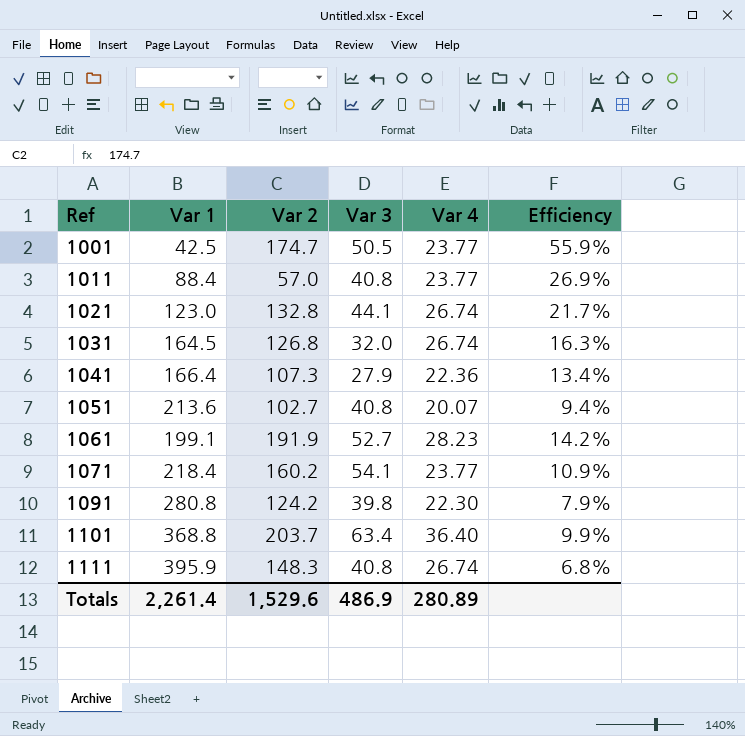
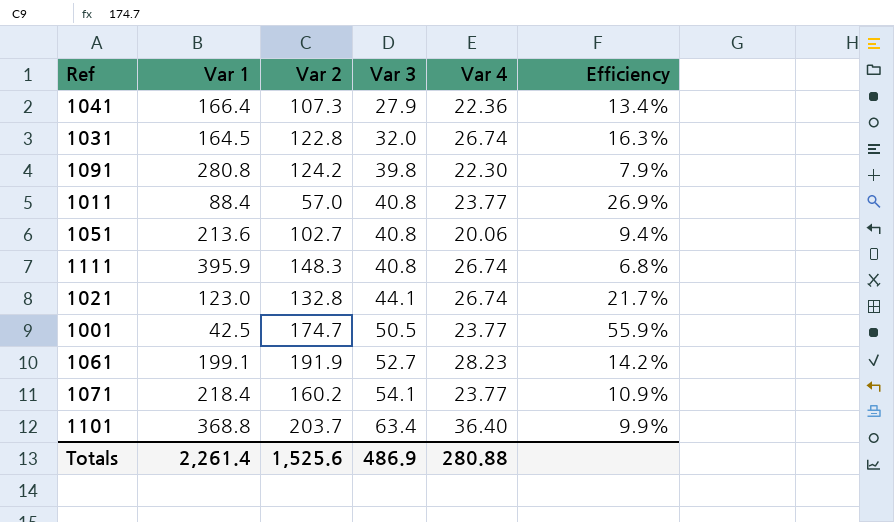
row order: Ref ascending -> Var 3 ascending
1031 | Var 2: 126.8 -> 122.8
1051 | Var 4: 20.07 -> 20.06
Totals | Var 2: 1,529.6 -> 1,525.6
Totals | Var 4: 280.89 -> 280.88

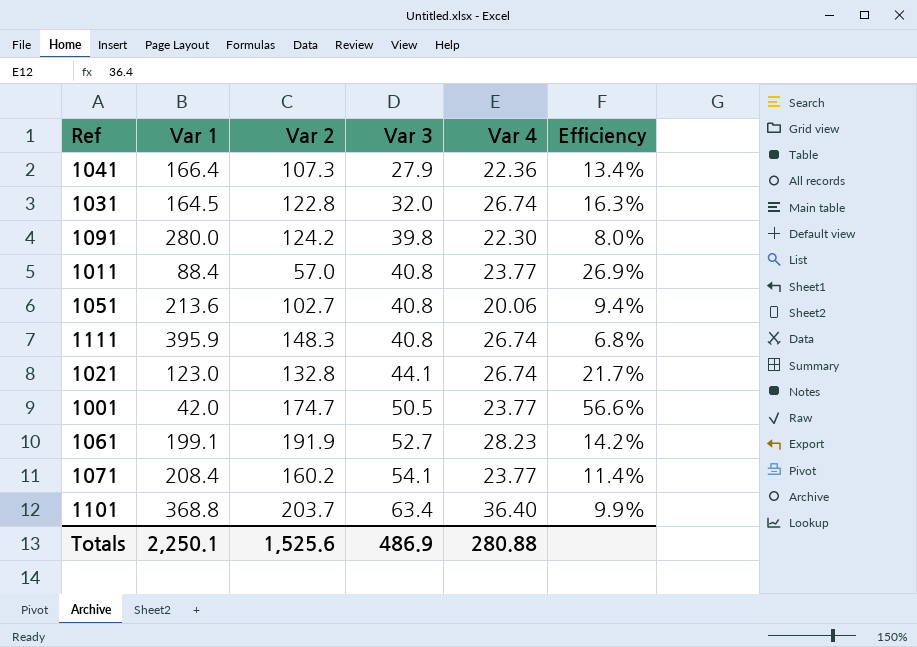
1091 | Var 1: 280.8 -> 280.0
1091 | Efficiency: 7.9% -> 8.0%
1001 | Var 1: 42.5 -> 42.0
1001 | Efficiency: 55.9% -> 56.6%
1071 | Var 1: 218.4 -> 208.4
1071 | Efficiency: 10.9% -> 11.4%
Totals | Var 1: 2,261.4 -> 2,250.1

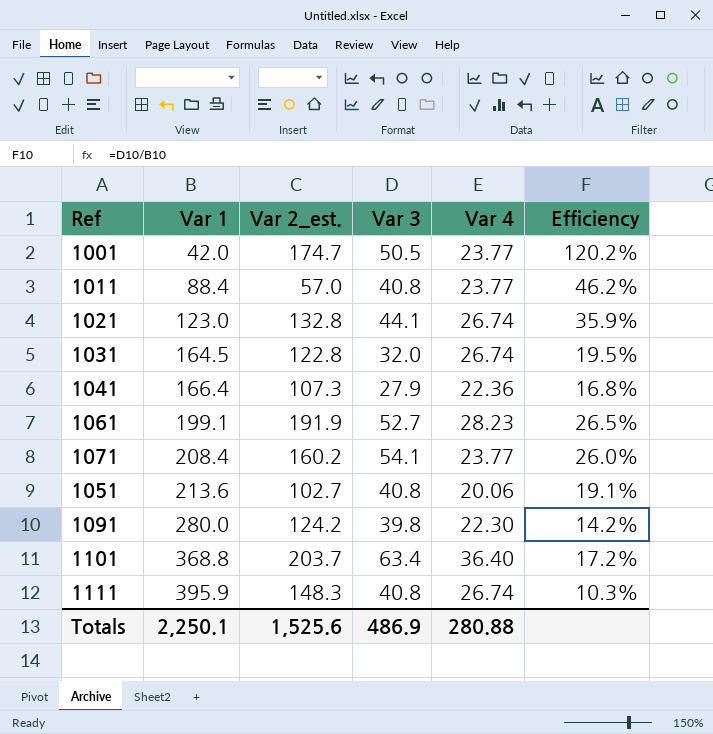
row order: Var 3 ascending -> Var 1 ascending
column name: Var 2 -> Var 2_est.
column Efficiency | formula: [Var 4] / [Var 1] -> [Var 3] / [Var 1]

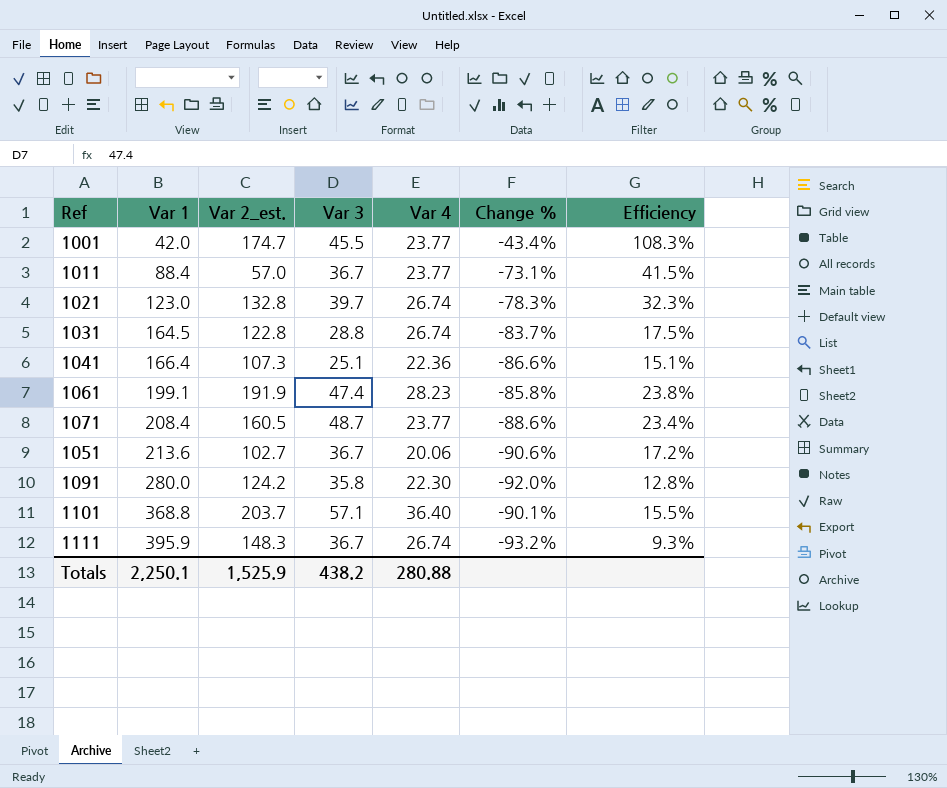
column Change % | formula: none -> ([Var 4] - [Var 1]) / [Var 1]
1001 | Var 3: 50.5 -> 45.5
1001 | Efficiency: 120.2% -> 108.3%
1011 | Var 3: 40.8 -> 36.7
1011 | Efficiency: 46.2% -> 41.5%
1021 | Var 3: 44.1 -> 39.7
1021 | Efficiency: 35.9% -> 32.3%
1031 | Var 3: 32.0 -> 28.8
1031 | Efficiency: 19.5% -> 17.5%
1041 | Var 3: 27.9 -> 25.1
1041 | Efficiency: 16.8% -> 15.1%
1061 | Var 3: 52.7 -> 47.4
1061 | Efficiency: 26.5% -> 23.8%
1071 | Var 2_est.: 160.2 -> 160.5
1071 | Var 3: 54.1 -> 48.7
1071 | Efficiency: 26.0% -> 23.4%
1051 | Var 3: 40.8 -> 36.7
1051 | Efficiency: 19.1% -> 17.2%
1091 | Var 3: 39.8 -> 35.8
1091 | Efficiency: 14.2% -> 12.8%
1101 | Var 3: 63.4 -> 57.1
1101 | Efficiency: 17.2% -> 15.5%
1111 | Var 3: 40.8 -> 36.7
1111 | Efficiency: 10.3% -> 9.3%
Totals | Var 2_est.: 1,525.6 -> 1,525.9
Totals | Var 3: 486.9 -> 438.2

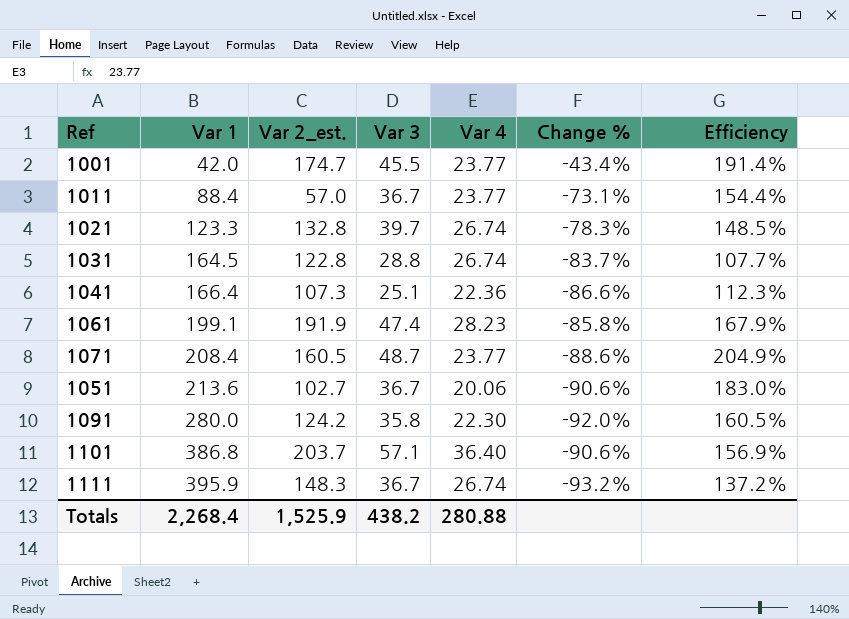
column Efficiency | formula: [Var 3] / [Var 1] -> [Var 3] / [Var 4]
1021 | Var 1: 123.0 -> 123.3
1101 | Var 1: 368.8 -> 386.8
1101 | Change %: -90.1% -> -90.6%
Totals | Var 1: 2,250.1 -> 2,268.4

